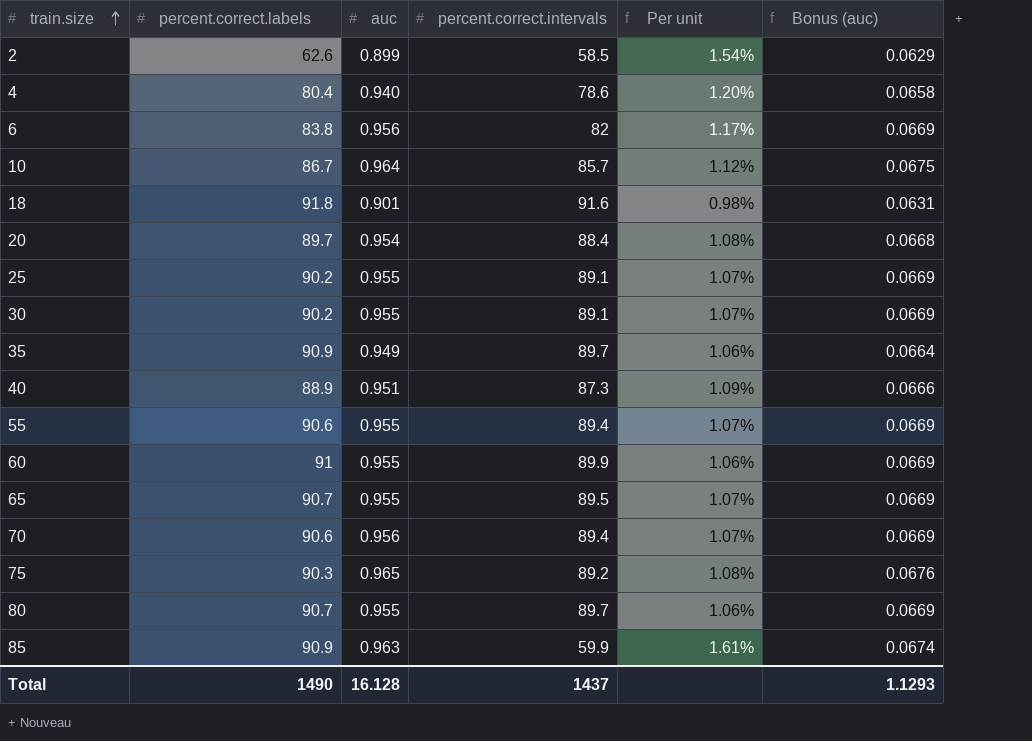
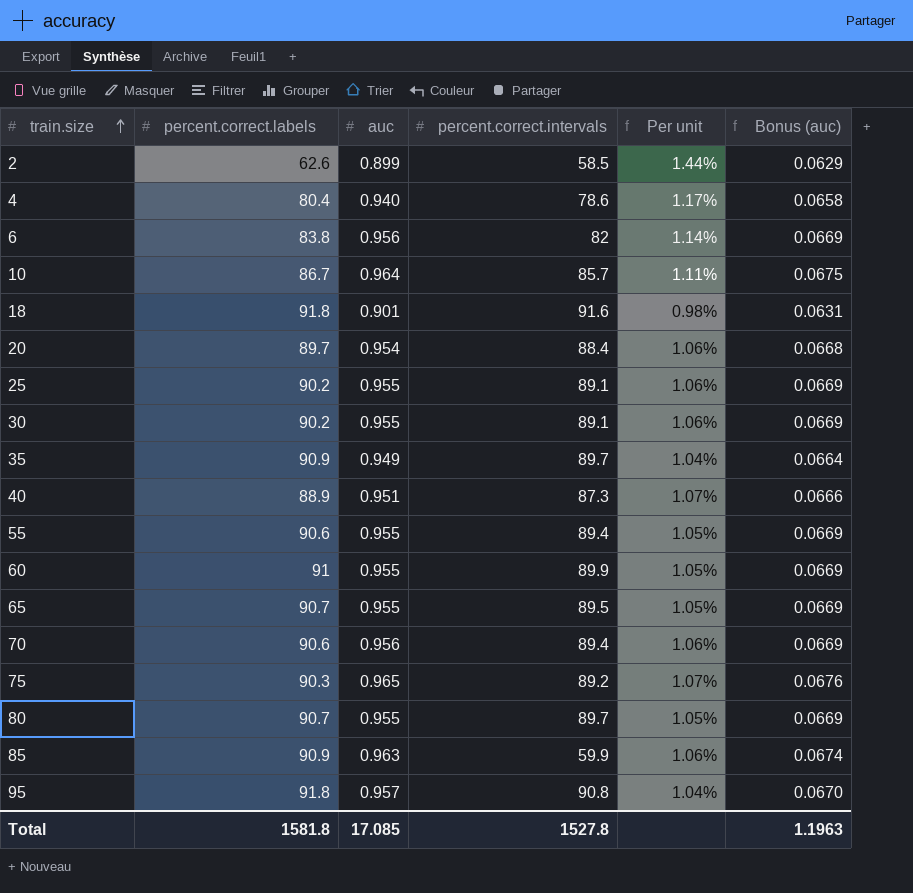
column Per unit | formula: [auc] / [percent.correct.intervals] -> [auc] / [percent.correct.labels]
row 95: none -> 91.8 | 0.957 | 90.8 | 1.04% | 0.0670
Total | percent.correct.labels: 1490 -> 1581.8
Total | auc: 16.128 -> 17.085
Total | percent.correct.intervals: 1437 -> 1527.8
Total | Bonus (auc): 1.1293 -> 1.1963

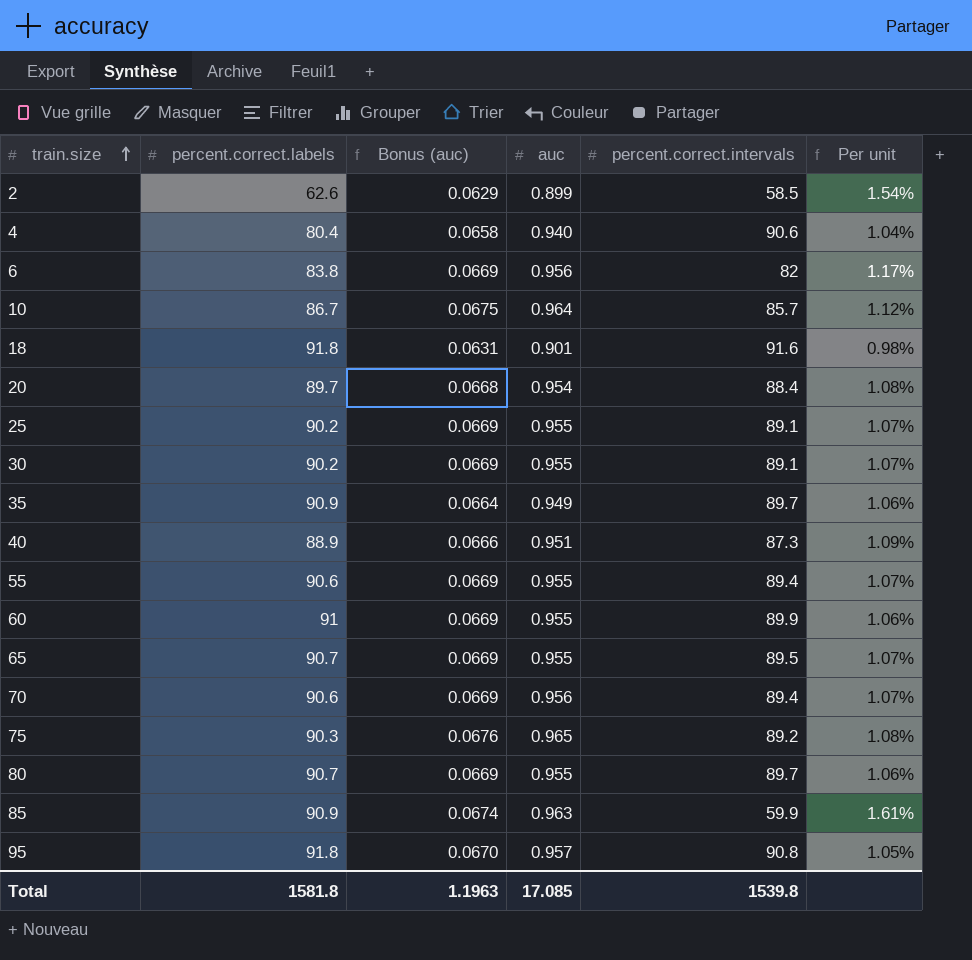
column Bonus (auc) | position: 6 -> 3
column Per unit | formula: [auc] / [percent.correct.labels] -> [auc] / [percent.correct.intervals]
4 | percent.correct.intervals: 78.6 -> 90.6
Total | percent.correct.intervals: 1527.8 -> 1539.8

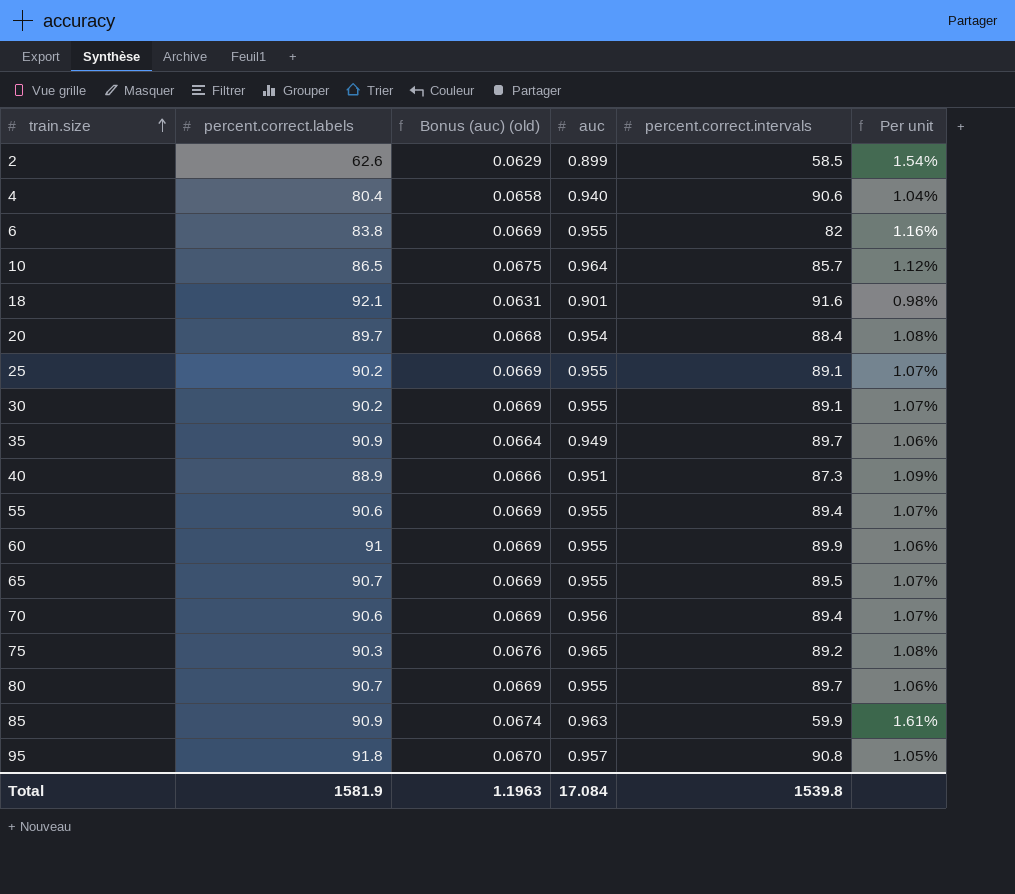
column name: Bonus (auc) -> Bonus (auc) (old)
6 | auc: 0.956 -> 0.955
6 | Per unit: 1.17% -> 1.16%
10 | percent.correct.labels: 86.7 -> 86.5
18 | percent.correct.labels: 91.8 -> 92.1
Total | percent.correct.labels: 1581.8 -> 1581.9
Total | auc: 17.085 -> 17.084

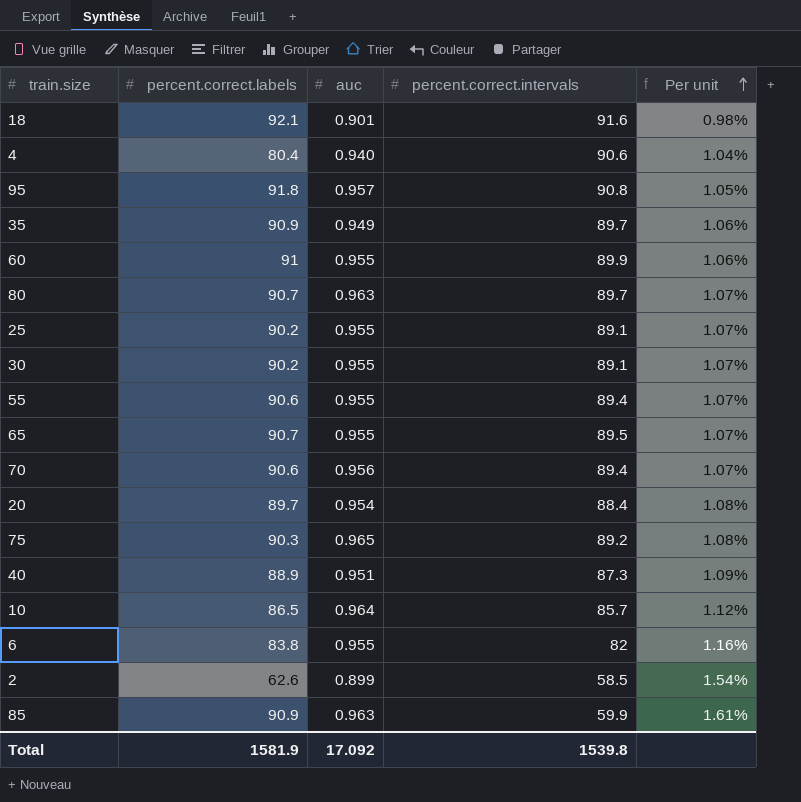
row order: train.size ascending -> Per unit ascending
column Bonus (auc) (old) | formula: [auc] * 0.07 -> none
80 | auc: 0.955 -> 0.963
80 | Per unit: 1.06% -> 1.07%
Total | auc: 17.084 -> 17.092

